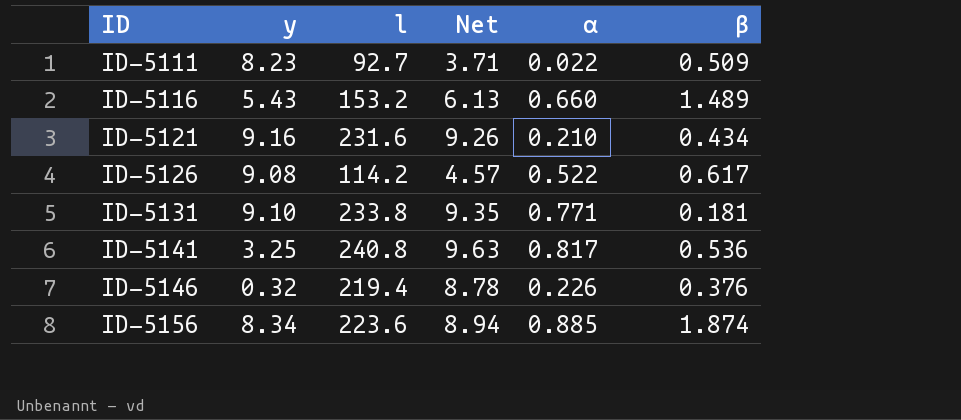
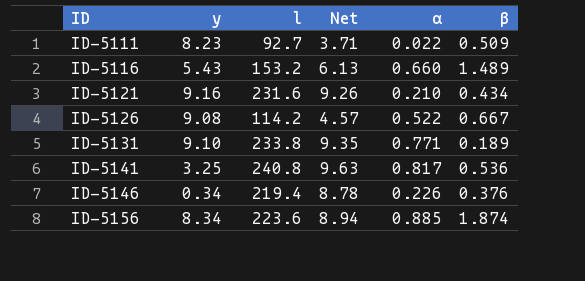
ID-5126 | β: 0.617 -> 0.667
ID-5131 | β: 0.181 -> 0.189
ID-5146 | y: 0.32 -> 0.34

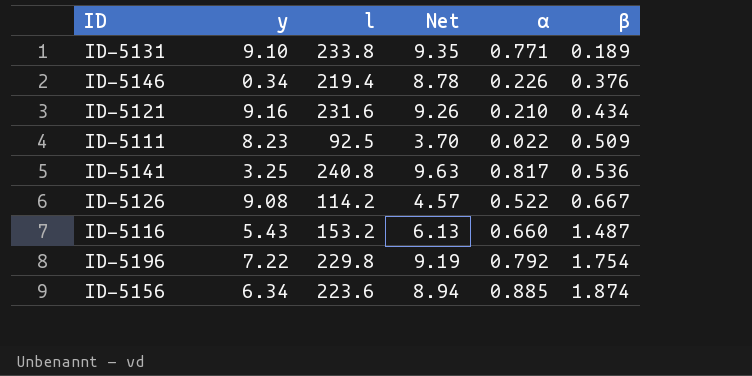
row order: ID ascending -> β ascending
ID-5111 | l: 92.7 -> 92.5
ID-5111 | Net: 3.71 -> 3.70
ID-5116 | β: 1.489 -> 1.487
row ID-5196: none -> 7.22 | 229.8 | 9.19 | 0.792 | 1.754
ID-5156 | y: 8.34 -> 6.34

